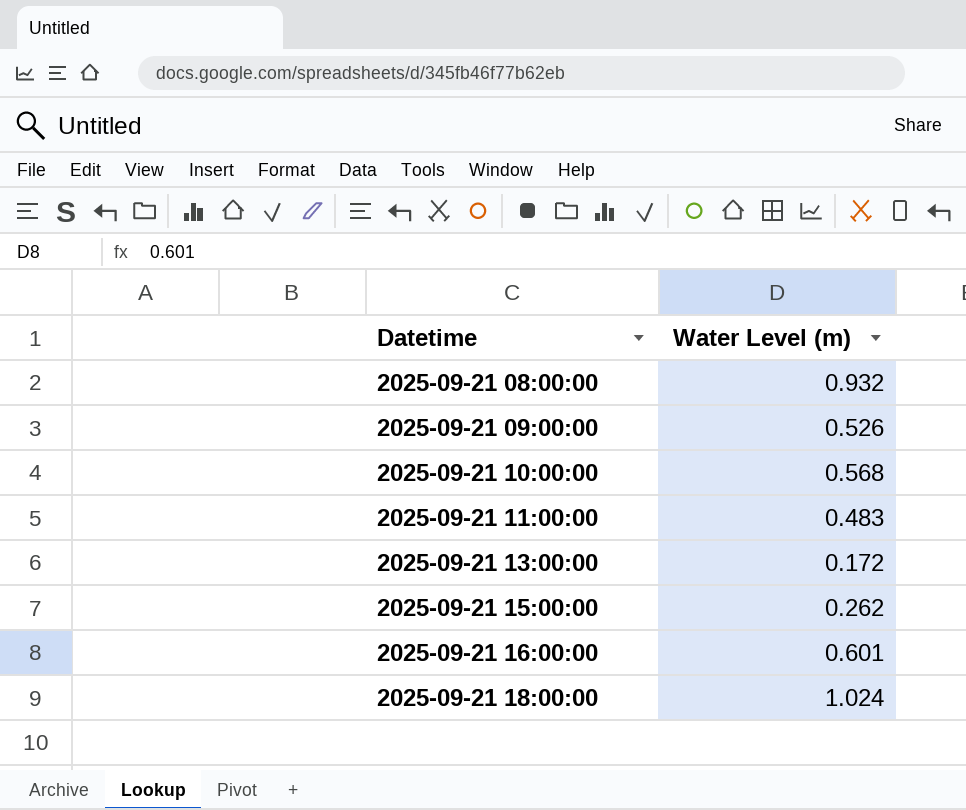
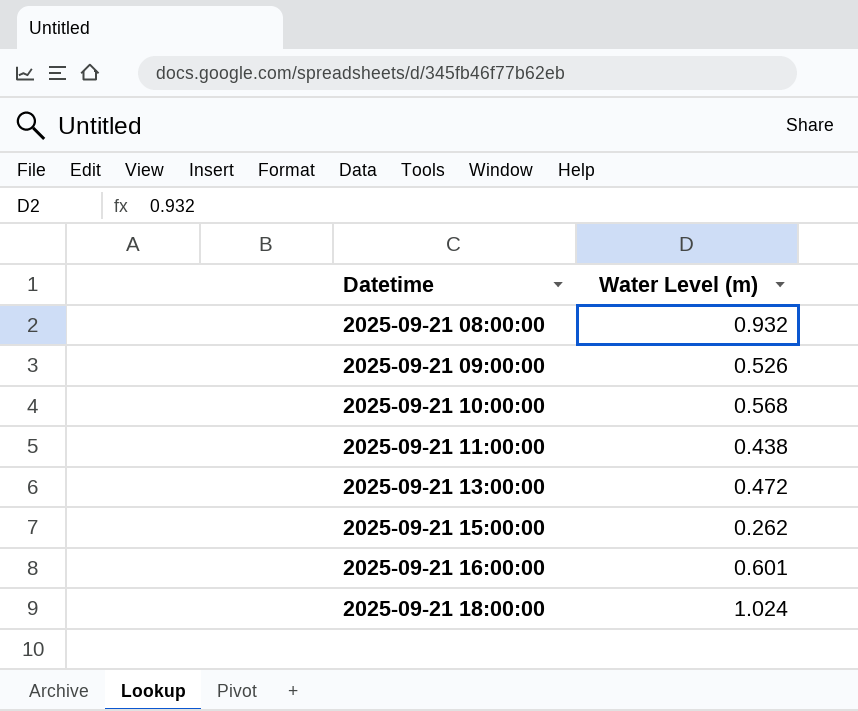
2025-09-21 11:00:00 | Water Level (m): 0.483 -> 0.438
2025-09-21 13:00:00 | Water Level (m): 0.172 -> 0.472

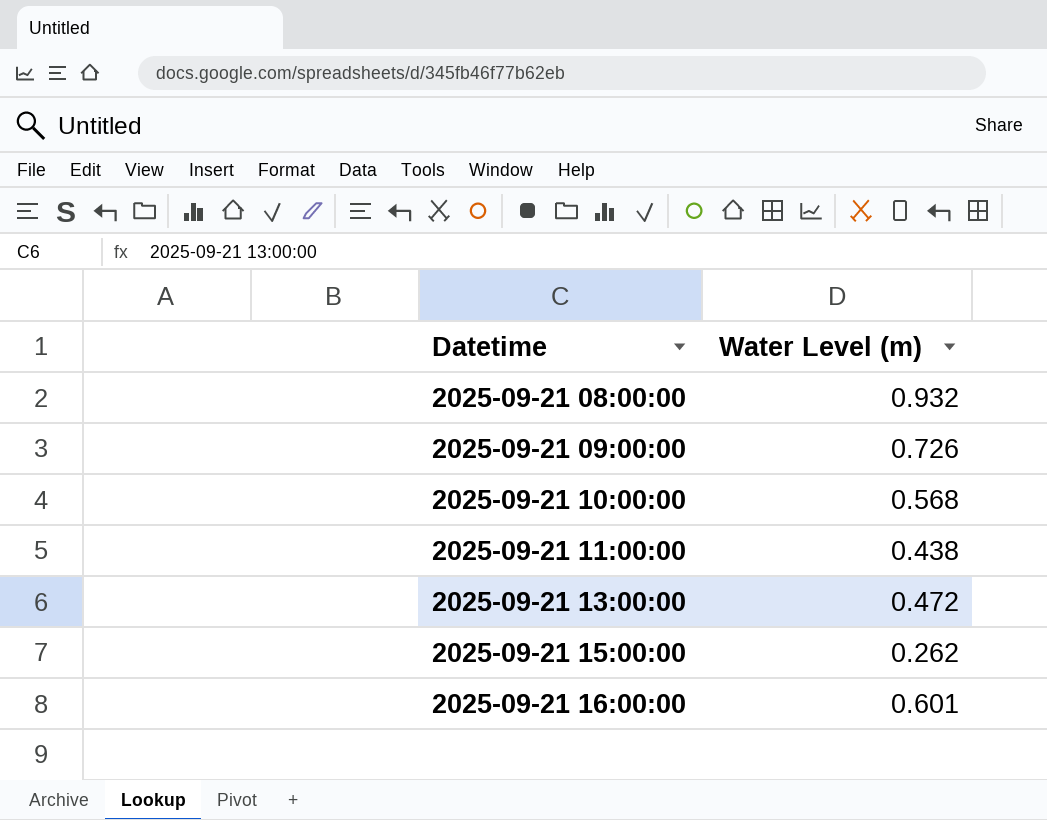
row 2025-09-21 18:00:00: 1.024 -> none
2025-09-21 09:00:00 | Water Level (m): 0.526 -> 0.726

